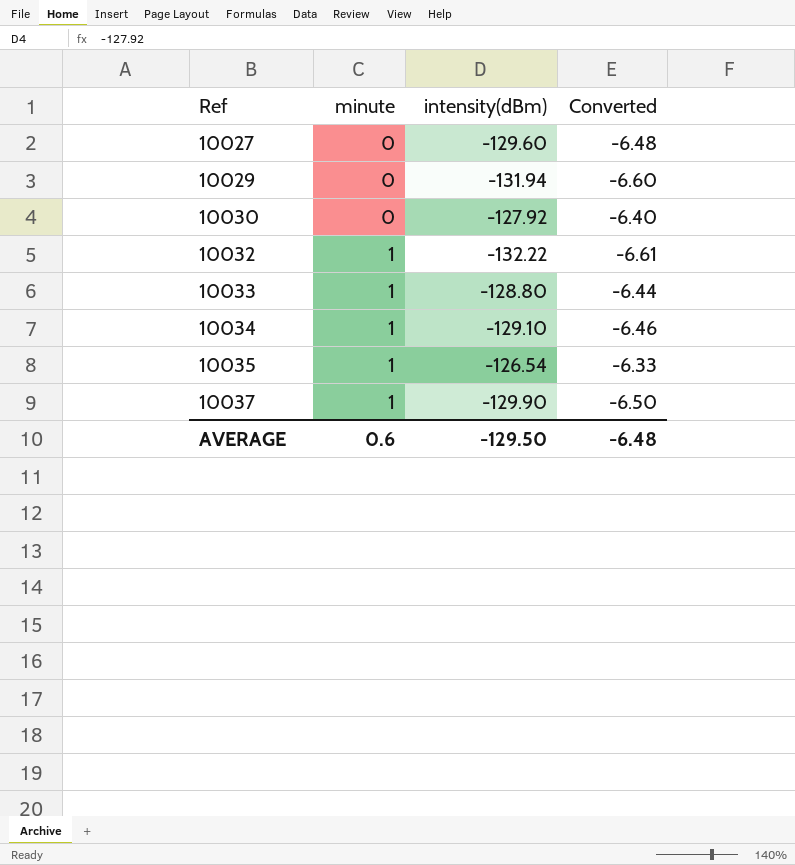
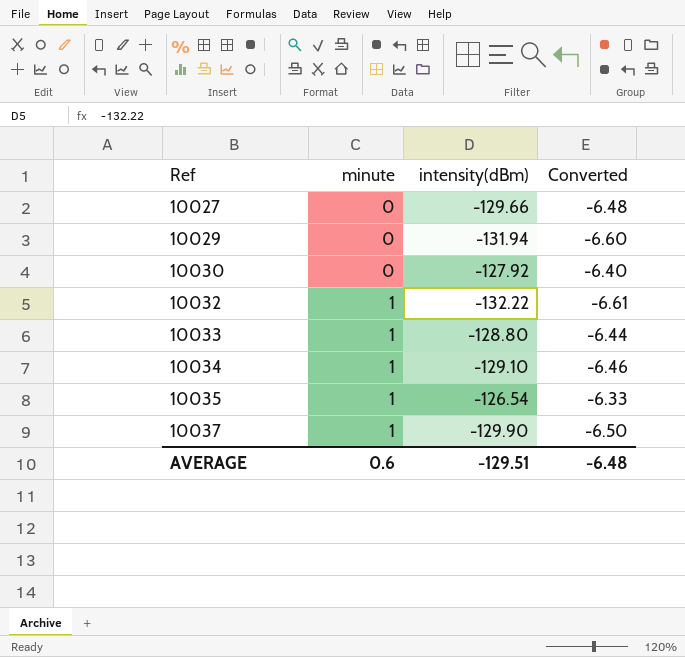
10027 | intensity(dBm): -129.60 -> -129.66
AVERAGE | intensity(dBm): -129.50 -> -129.51

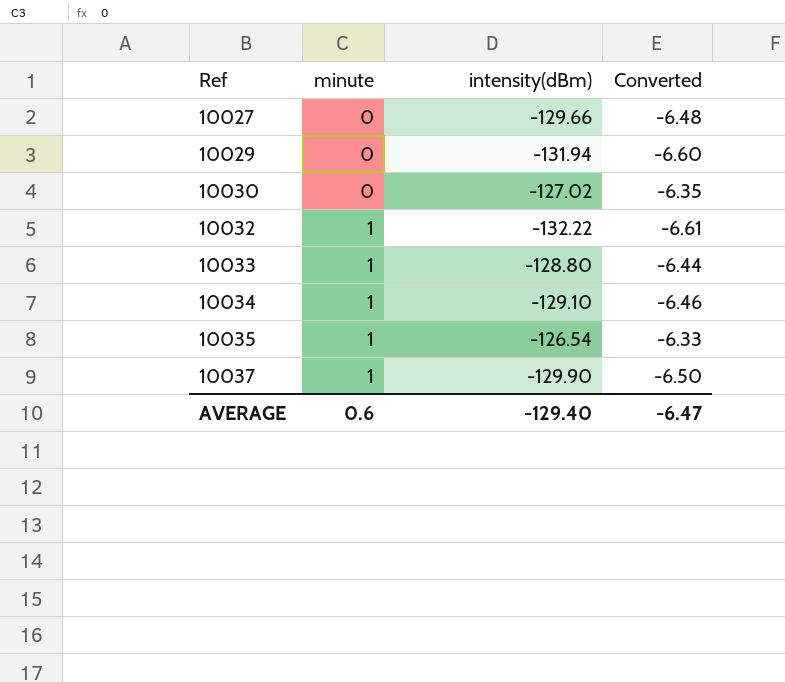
10030 | intensity(dBm): -127.92 -> -127.02
10030 | Converted: -6.40 -> -6.35
AVERAGE | intensity(dBm): -129.51 -> -129.40
AVERAGE | Converted: -6.48 -> -6.47

